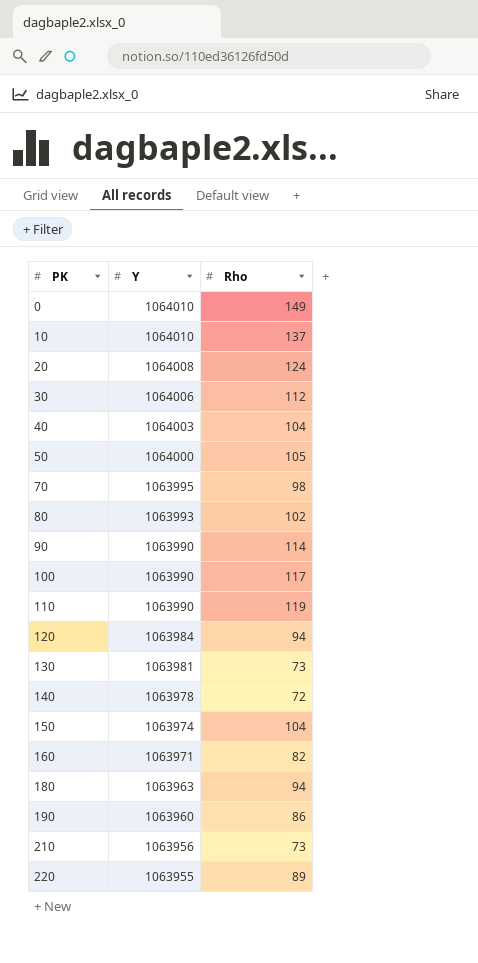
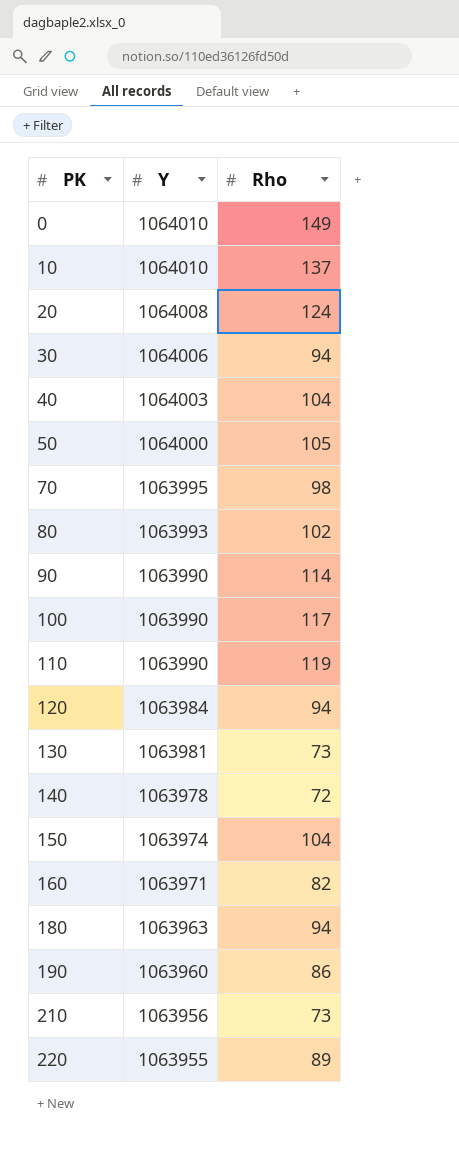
30 | Rho: 112 -> 94

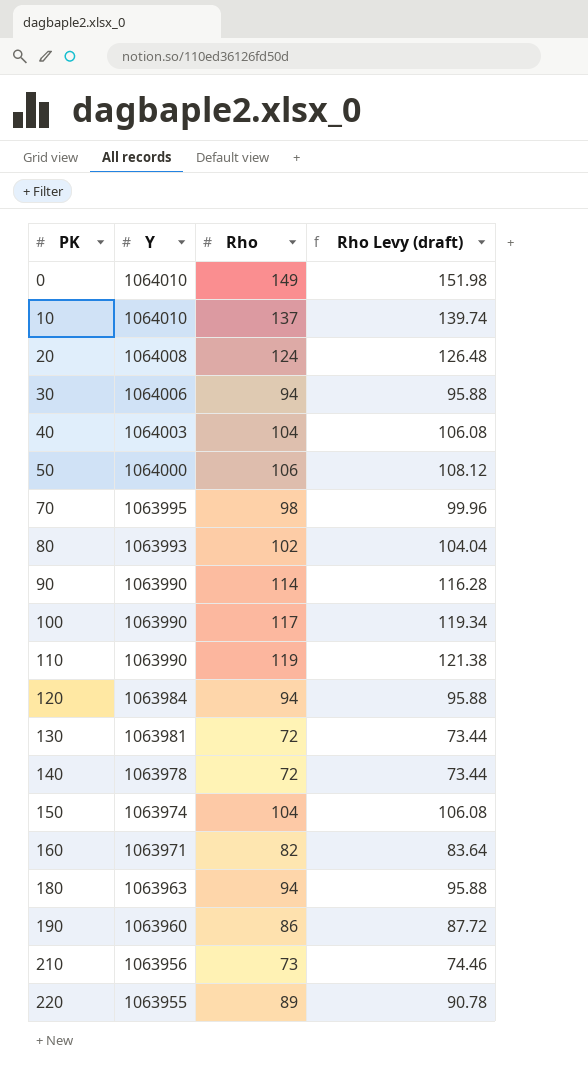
column Rho Levy (draft) | formula: none -> [Rho] * 1.02
50 | Rho: 105 -> 106
130 | Rho: 73 -> 72

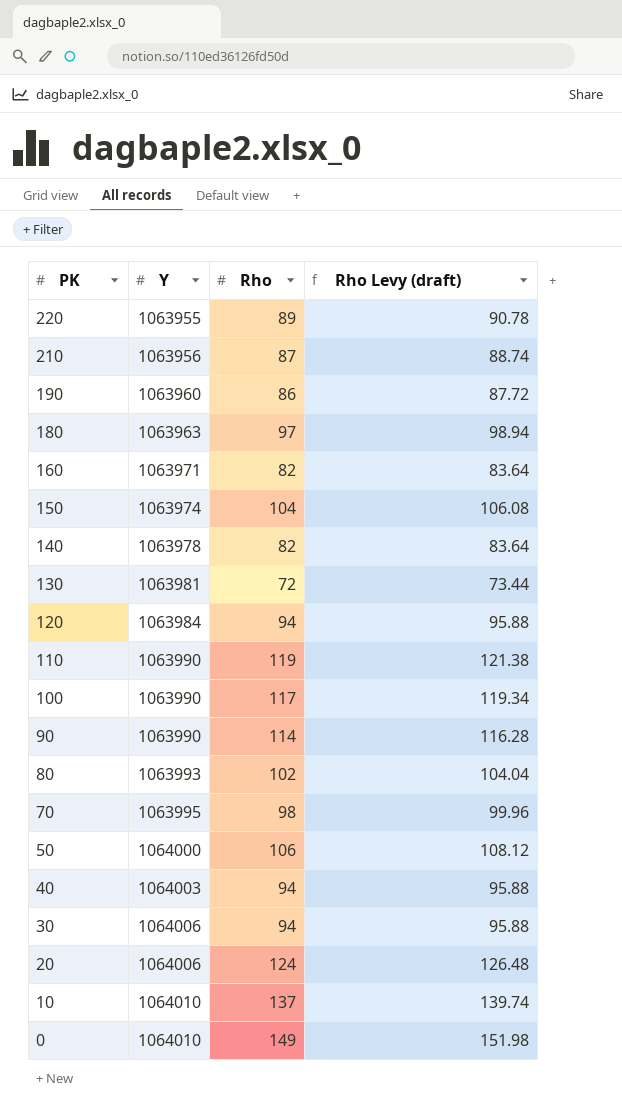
row order: PK ascending -> PK descending
210 | Rho: 73 -> 87
210 | Rho Levy (draft): 74.46 -> 88.74
180 | Rho: 94 -> 97
180 | Rho Levy (draft): 95.88 -> 98.94
140 | Rho: 72 -> 82
140 | Rho Levy (draft): 73.44 -> 83.64
40 | Rho: 104 -> 94
40 | Rho Levy (draft): 106.08 -> 95.88
20 | Y: 1064008 -> 1064006

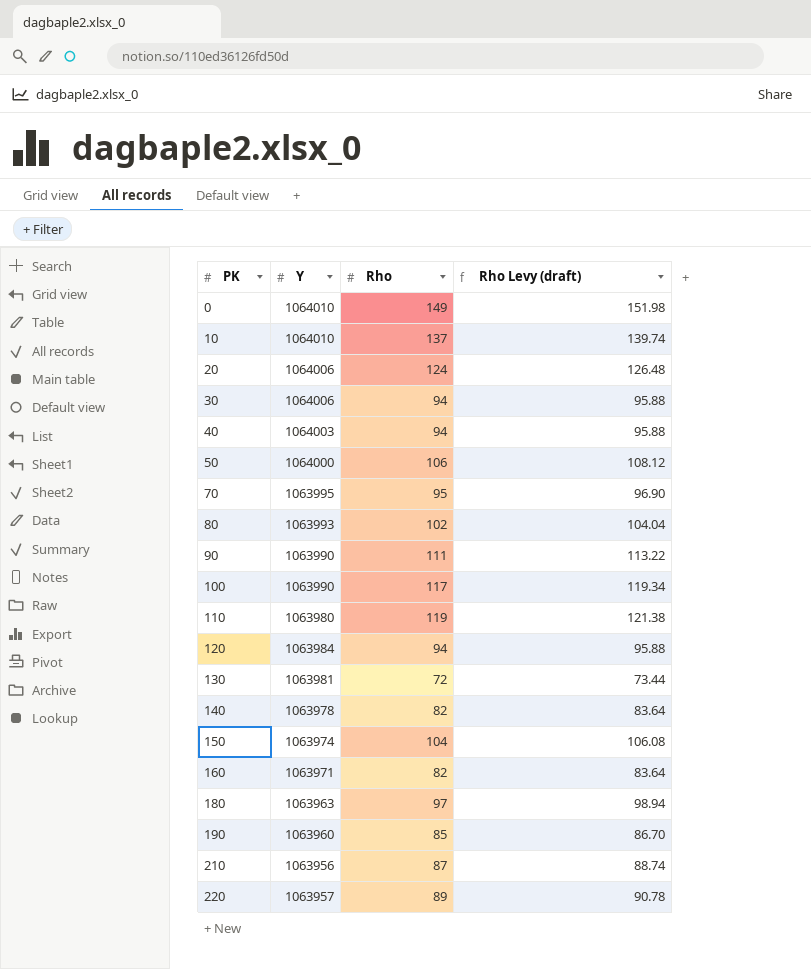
row order: PK descending -> PK ascending
70 | Rho: 98 -> 95
70 | Rho Levy (draft): 99.96 -> 96.90
90 | Rho: 114 -> 111
90 | Rho Levy (draft): 116.28 -> 113.22
110 | Y: 1063990 -> 1063980
190 | Rho: 86 -> 85
190 | Rho Levy (draft): 87.72 -> 86.70
220 | Y: 1063955 -> 1063957

